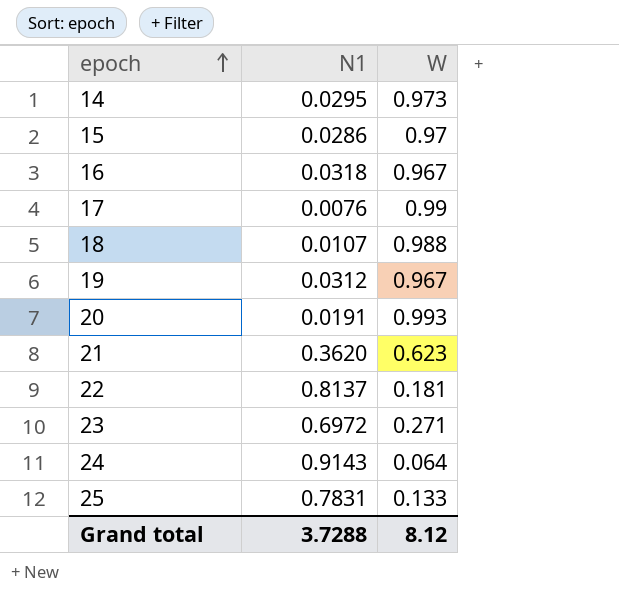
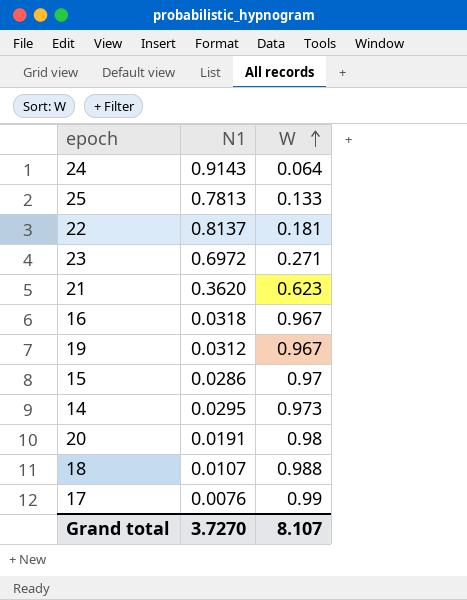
row order: epoch ascending -> W ascending
25 | N1: 0.7831 -> 0.7813
20 | W: 0.993 -> 0.98
Grand total | N1: 3.7288 -> 3.7270
Grand total | W: 8.12 -> 8.107

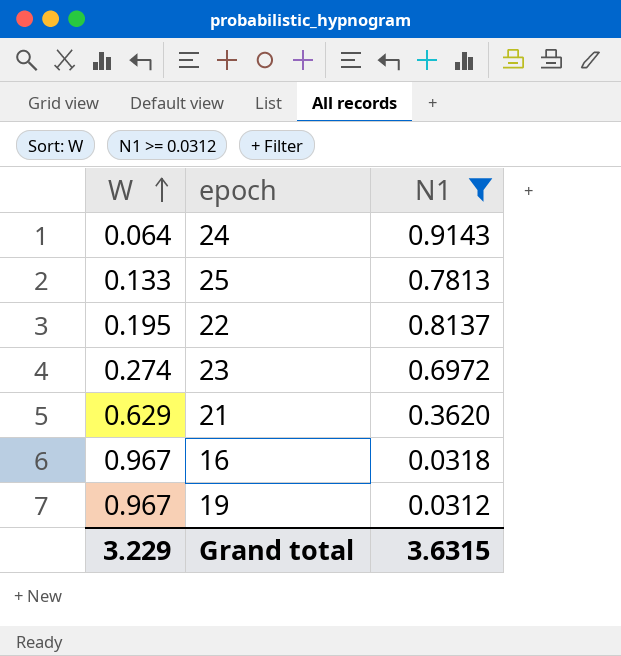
filter: none -> N1 >= 0.0312
column W | position: 3 -> 1
22 | W: 0.181 -> 0.195
23 | W: 0.271 -> 0.274
21 | W: 0.623 -> 0.629
Grand total | W: 8.107 -> 3.229
Grand total | N1: 3.7270 -> 3.6315

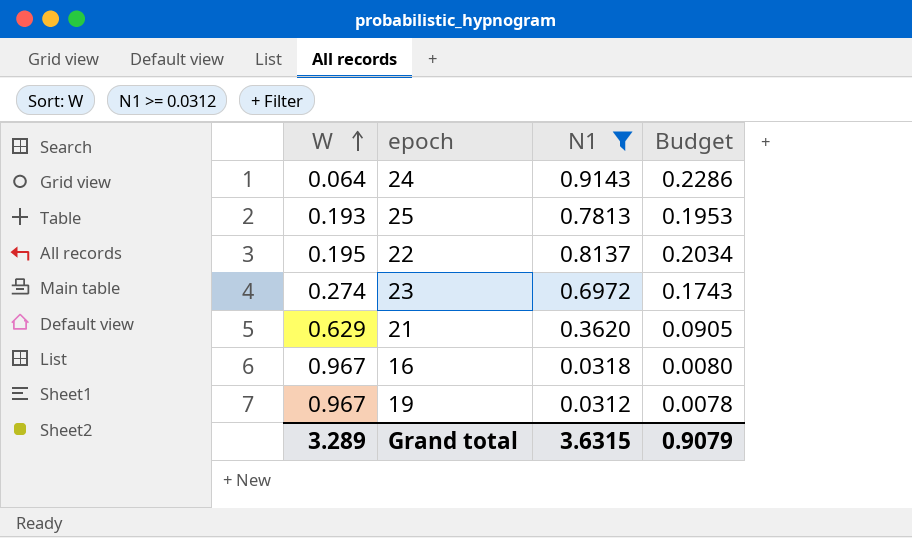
column Budget | formula: none -> [N1] * 0.25
25 | W: 0.133 -> 0.193
Grand total | W: 3.229 -> 3.289

